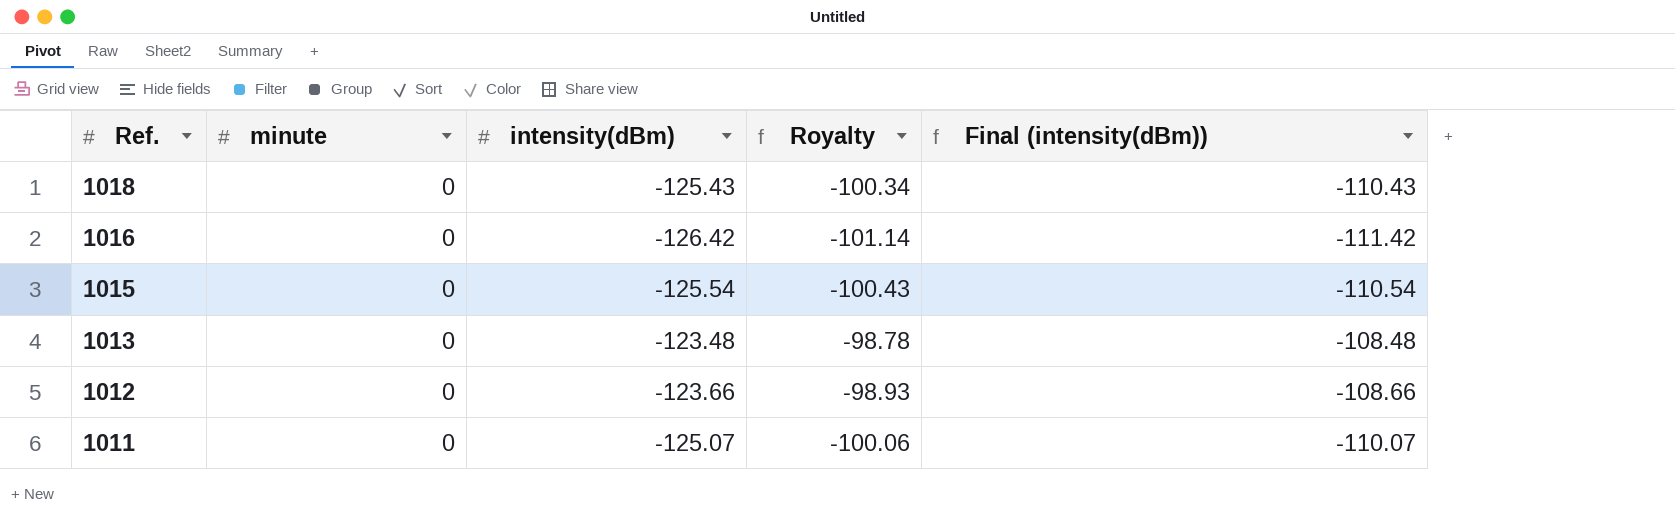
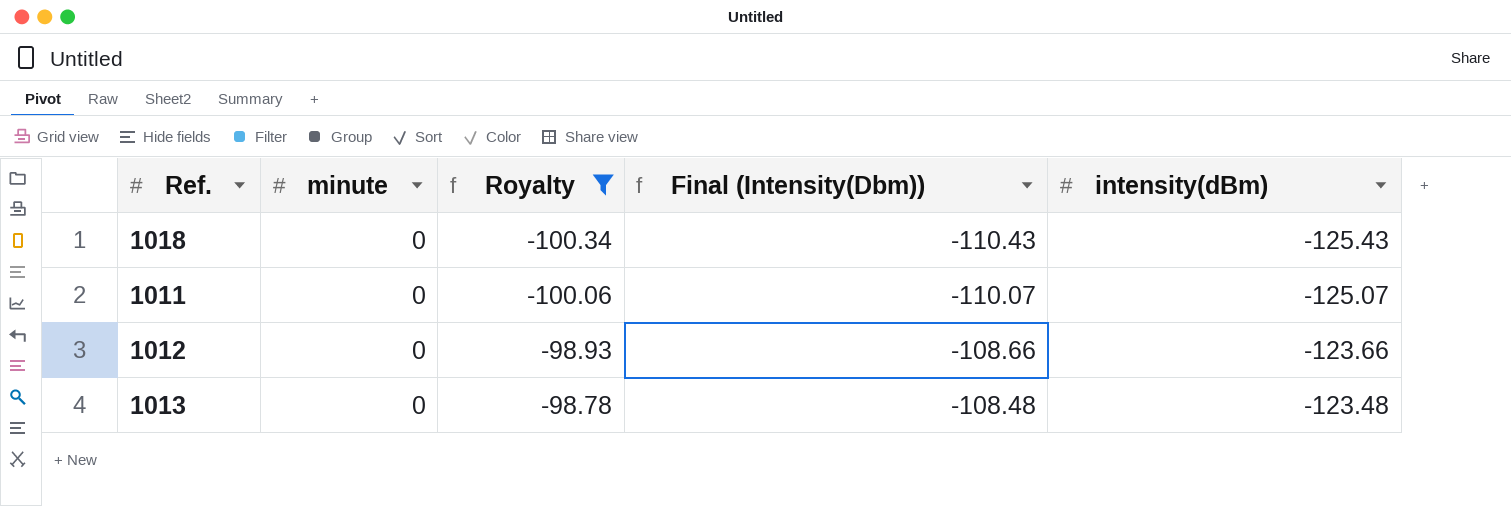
filter: none -> Royalty >= -100.34
row order: Ref. descending -> Royalty ascending
column name: Final (intensity(dBm)) -> Final (Intensity(Dbm))
column intensity(dBm) | position: 3 -> 5

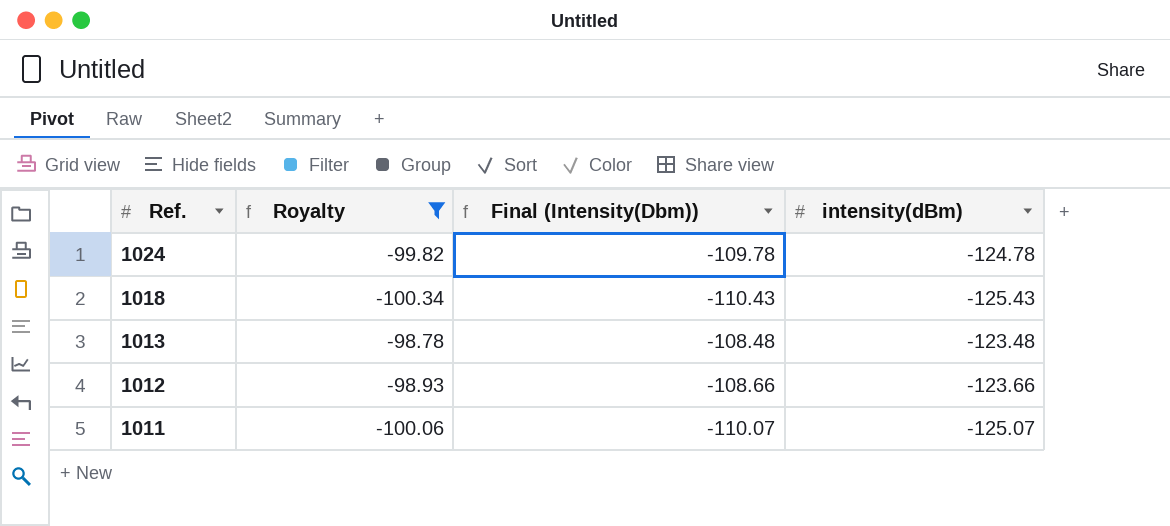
row order: Royalty ascending -> Ref. descending
column minute | position: 2 -> none
row 1024: none -> -99.82 | -109.78 | -124.78

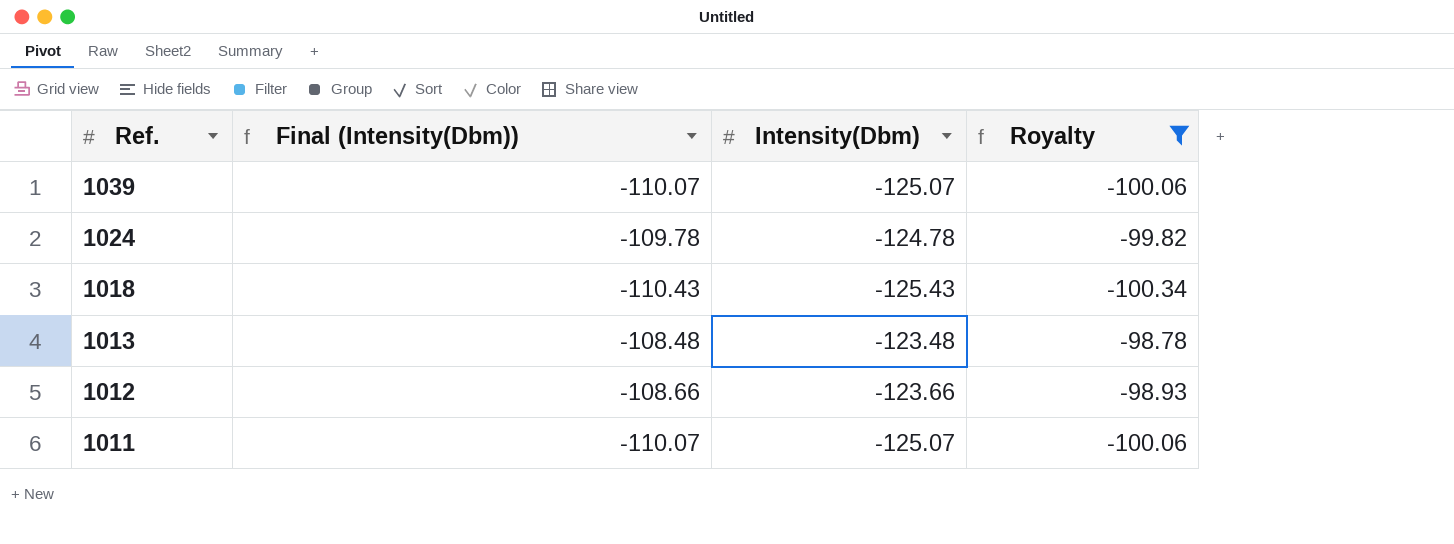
column name: intensity(dBm) -> Intensity(Dbm)
column Royalty | position: 2 -> 4
row 1039: none -> -110.07 | -125.07 | -100.06

